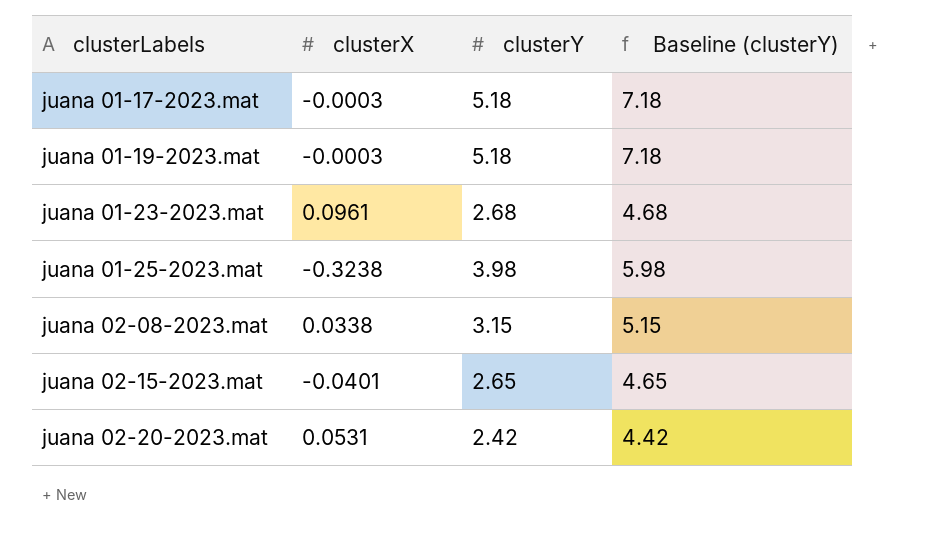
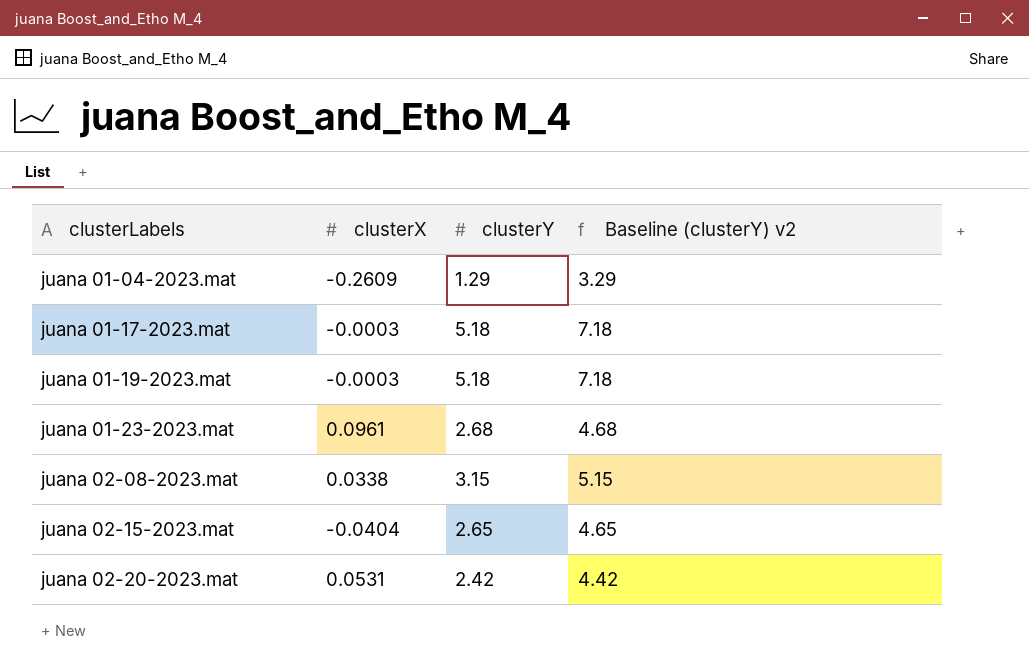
column name: Baseline (clusterY) -> Baseline (clusterY) v2
row juana 01-25-2023.mat: -0.3238 | 3.98 | 5.98 -> none
row juana 01-04-2023.mat: none -> -0.2609 | 1.29 | 3.29
juana 02-15-2023.mat | clusterX: -0.0401 -> -0.0404

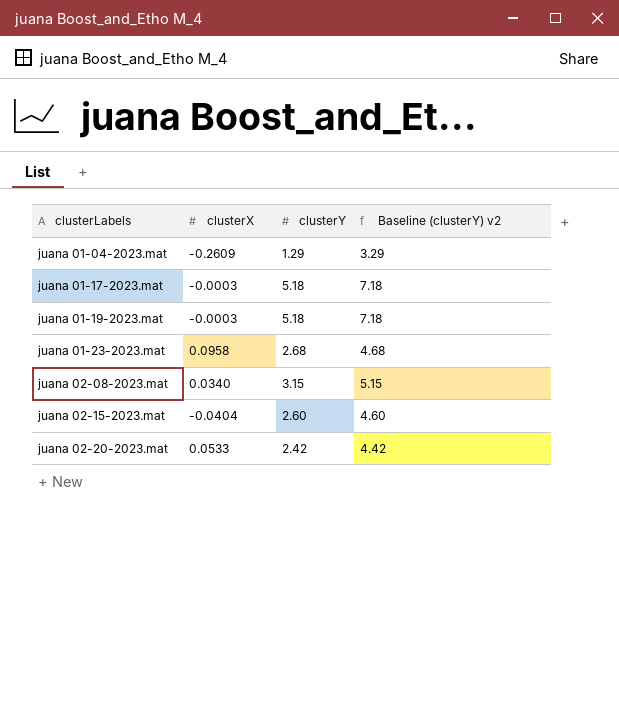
juana 01-23-2023.mat | clusterX: 0.0961 -> 0.0958
juana 02-08-2023.mat | clusterX: 0.0338 -> 0.0340
juana 02-15-2023.mat | clusterY: 2.65 -> 2.60
juana 02-15-2023.mat | Baseline (clusterY) v2: 4.65 -> 4.60
juana 02-20-2023.mat | clusterX: 0.0531 -> 0.0533

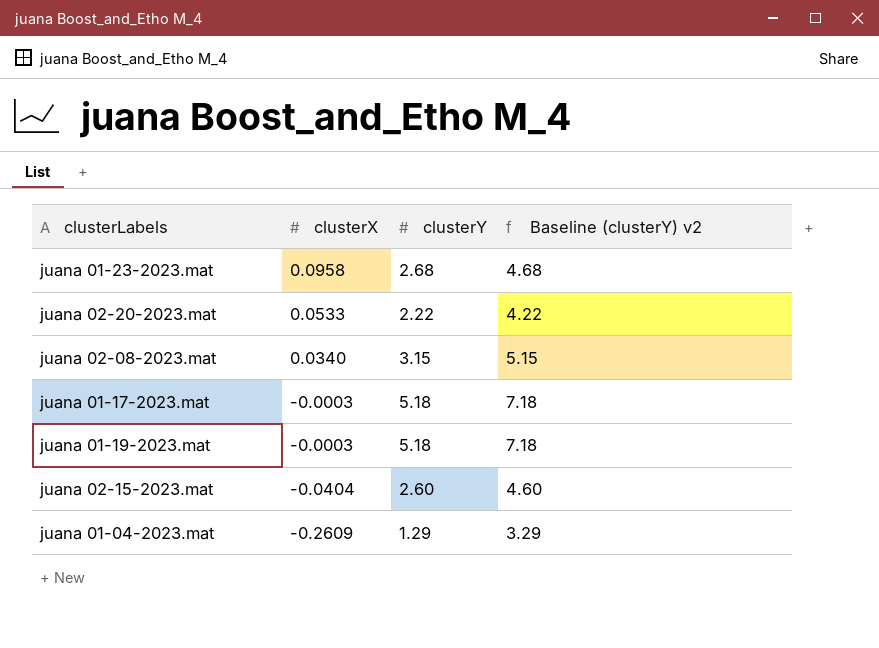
row order: clusterLabels ascending -> clusterX descending
juana 02-20-2023.mat | clusterY: 2.42 -> 2.22
juana 02-20-2023.mat | Baseline (clusterY) v2: 4.42 -> 4.22

